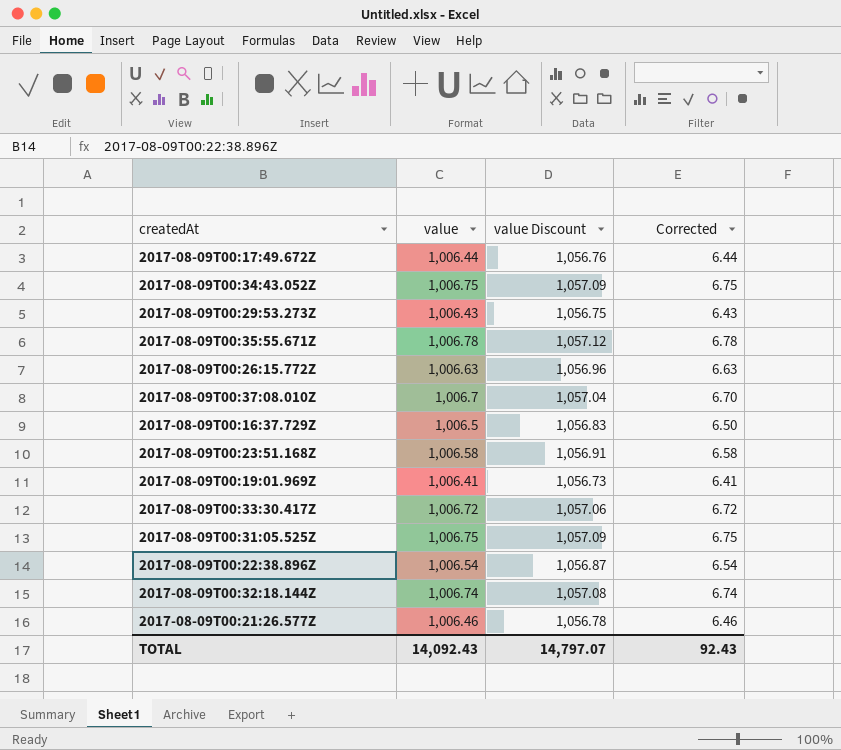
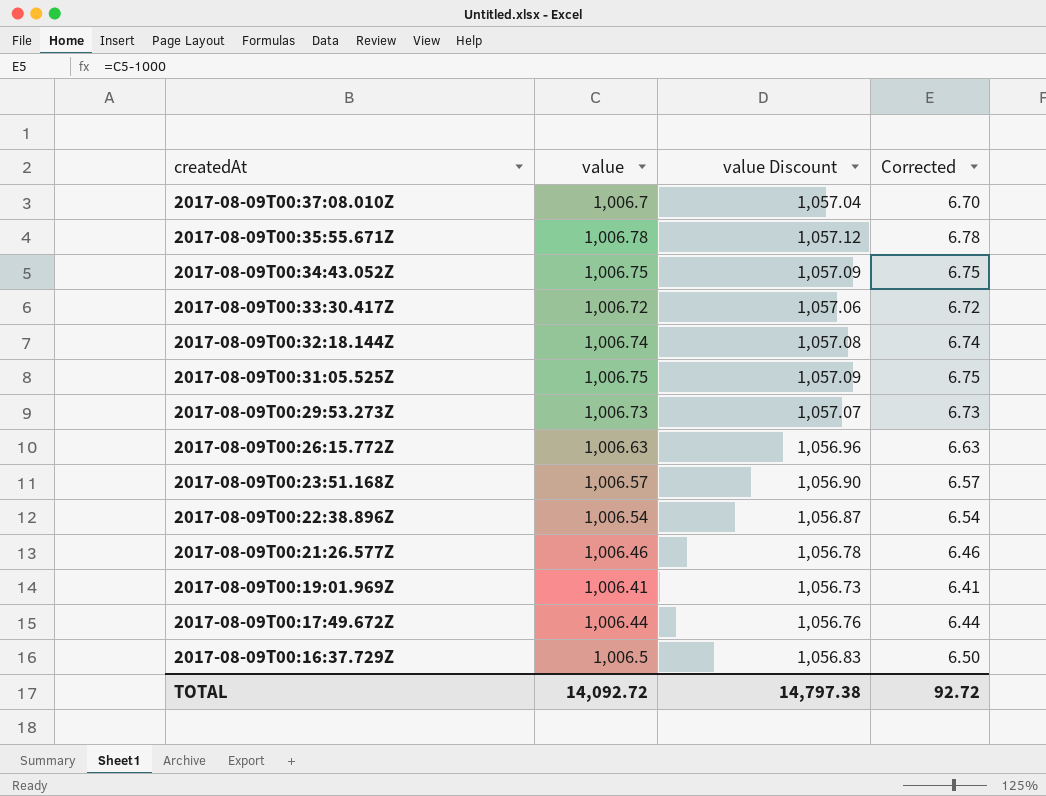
row order: none -> createdAt descending
2017-08-09T00:29:53.273Z | value: 1,006.43 -> 1,006.73
2017-08-09T00:29:53.273Z | value Discount: 1,056.75 -> 1,057.07
2017-08-09T00:29:53.273Z | Corrected: 6.43 -> 6.73
2017-08-09T00:23:51.168Z | value: 1,006.58 -> 1,006.57
2017-08-09T00:23:51.168Z | value Discount: 1,056.91 -> 1,056.90
2017-08-09T00:23:51.168Z | Corrected: 6.58 -> 6.57
TOTAL | value: 14,092.43 -> 14,092.72
TOTAL | value Discount: 14,797.07 -> 14,797.38
TOTAL | Corrected: 92.43 -> 92.72

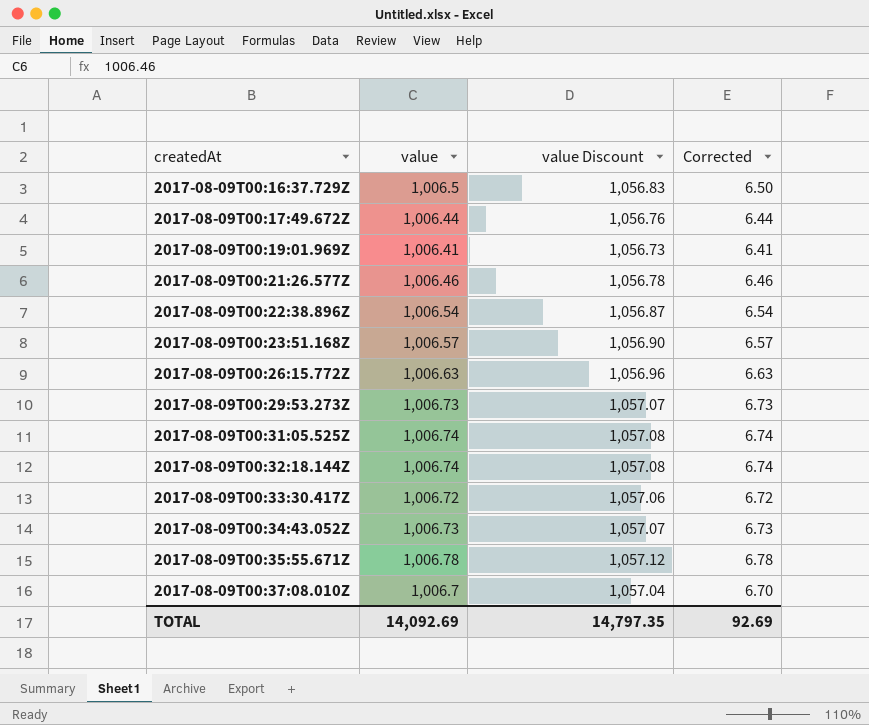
row order: createdAt descending -> createdAt ascending
2017-08-09T00:31:05.525Z | value: 1,006.75 -> 1,006.74
2017-08-09T00:31:05.525Z | value Discount: 1,057.09 -> 1,057.08
2017-08-09T00:31:05.525Z | Corrected: 6.75 -> 6.74
2017-08-09T00:34:43.052Z | value: 1,006.75 -> 1,006.73
2017-08-09T00:34:43.052Z | value Discount: 1,057.09 -> 1,057.07
2017-08-09T00:34:43.052Z | Corrected: 6.75 -> 6.73
TOTAL | value: 14,092.72 -> 14,092.69
TOTAL | value Discount: 14,797.38 -> 14,797.35
TOTAL | Corrected: 92.72 -> 92.69

